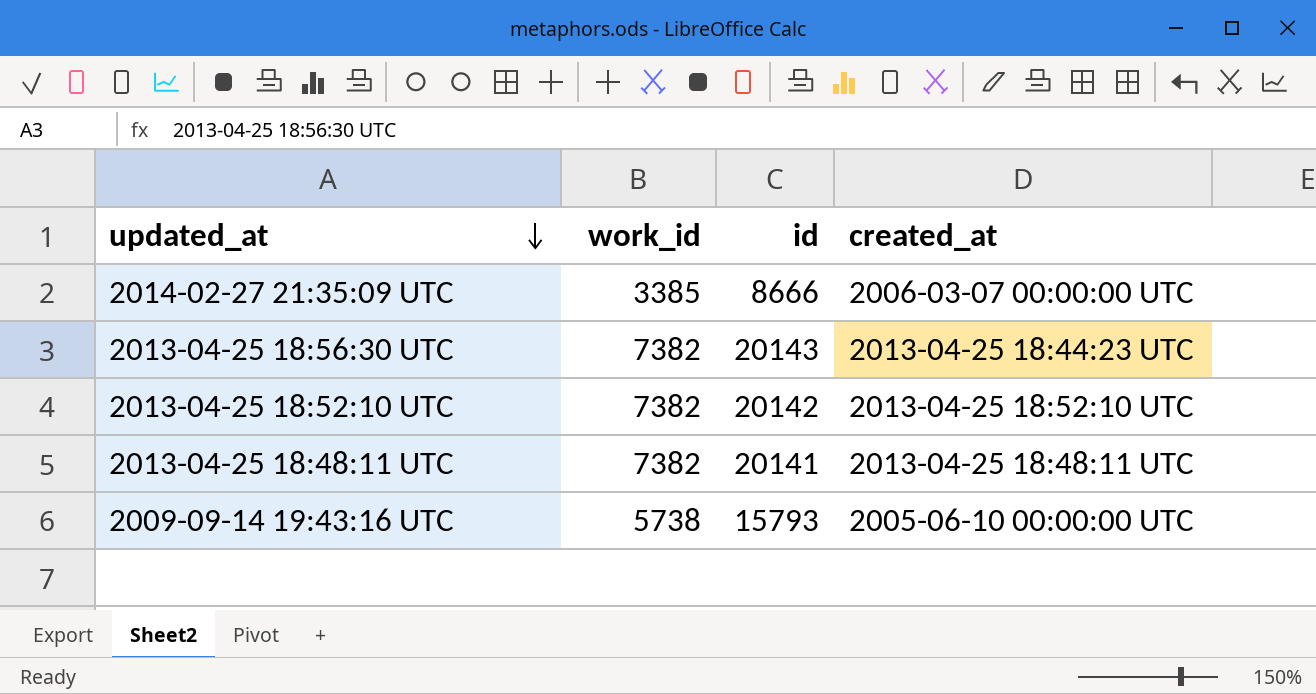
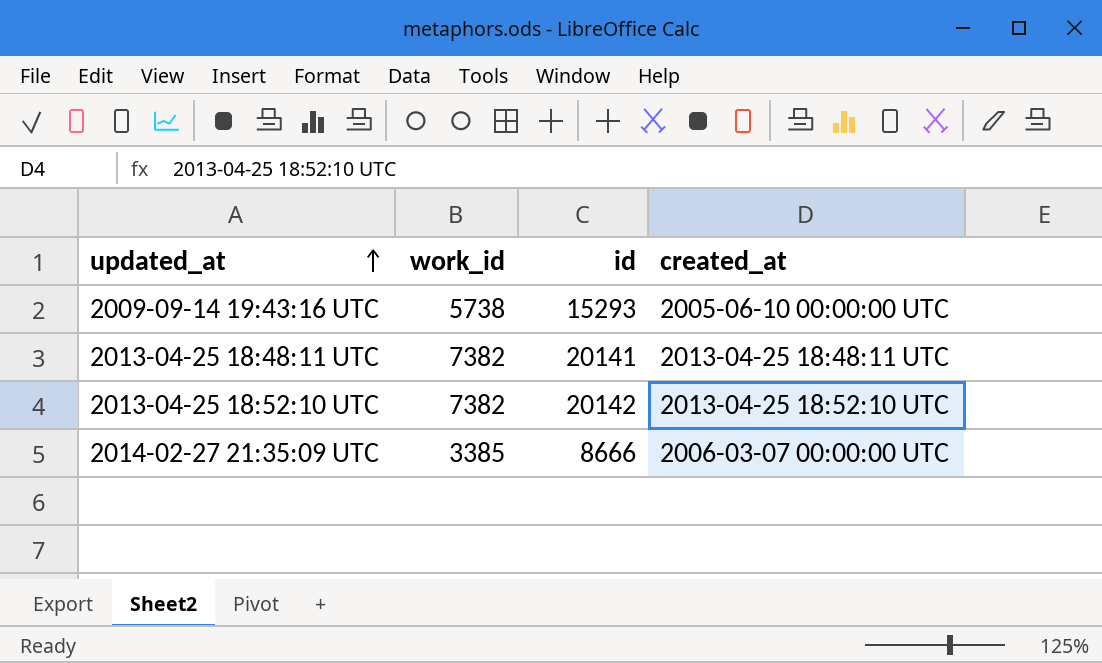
row order: updated_at descending -> updated_at ascending
row 2013-04-25 18:56:30 UTC: 7382 | 20143 | 2013-04-25 18:44:23 UTC -> none
2009-09-14 19:43:16 UTC | id: 15793 -> 15293

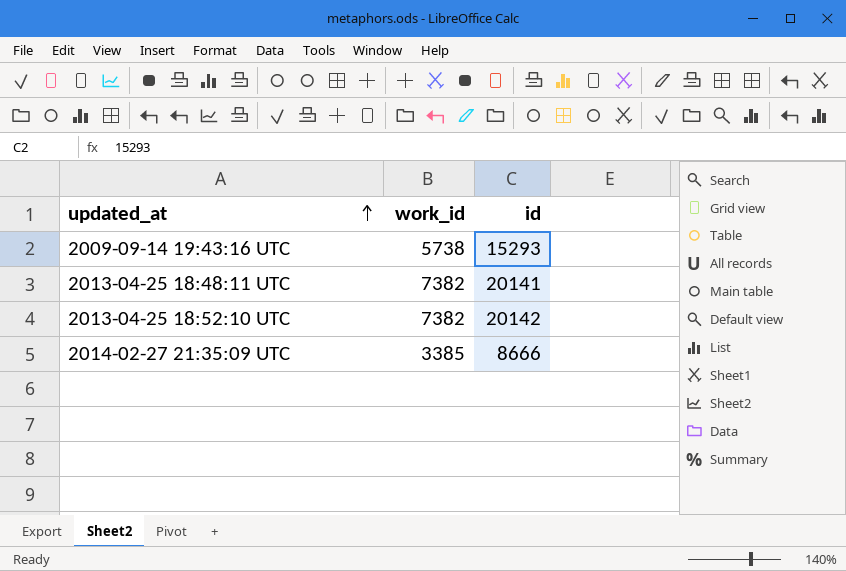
column created_at | position: 4 -> none

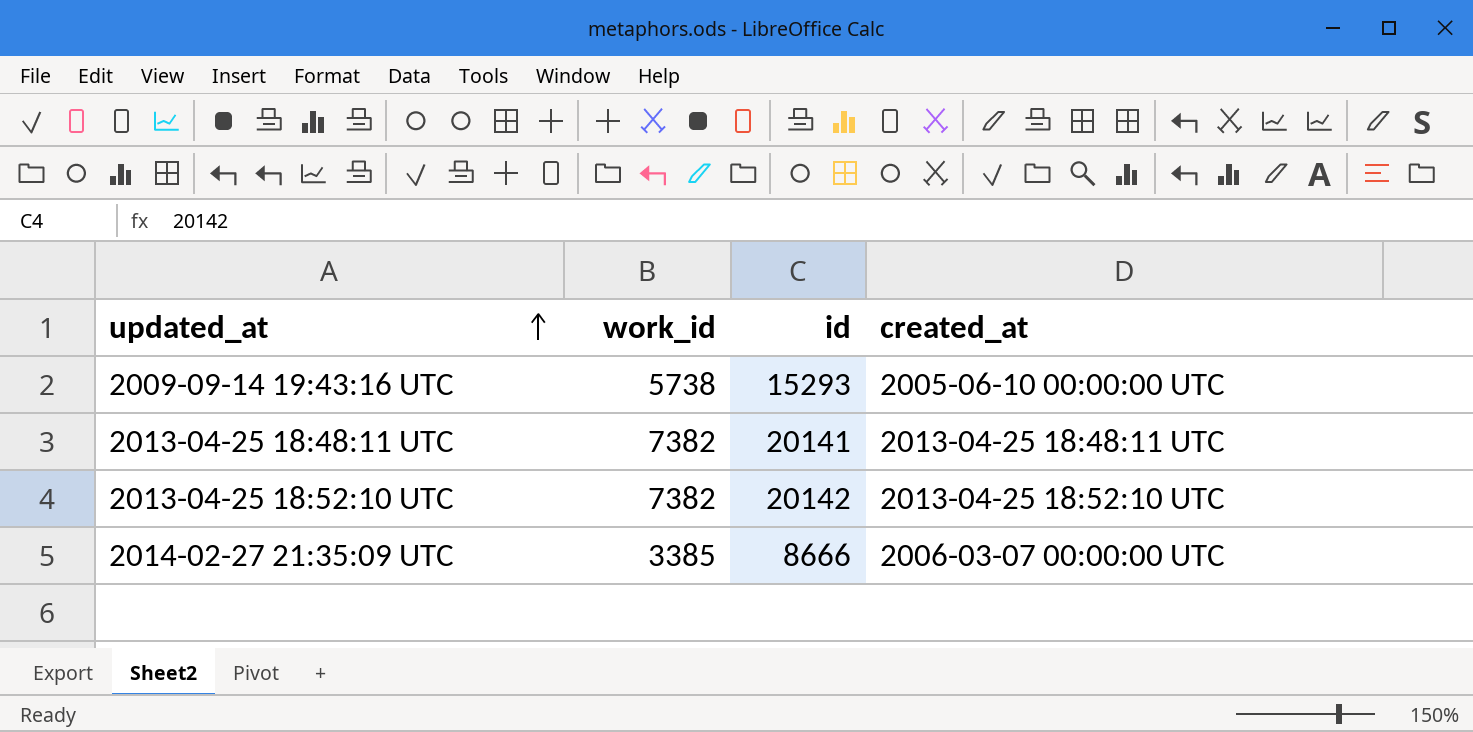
column created_at | position: none -> 4

